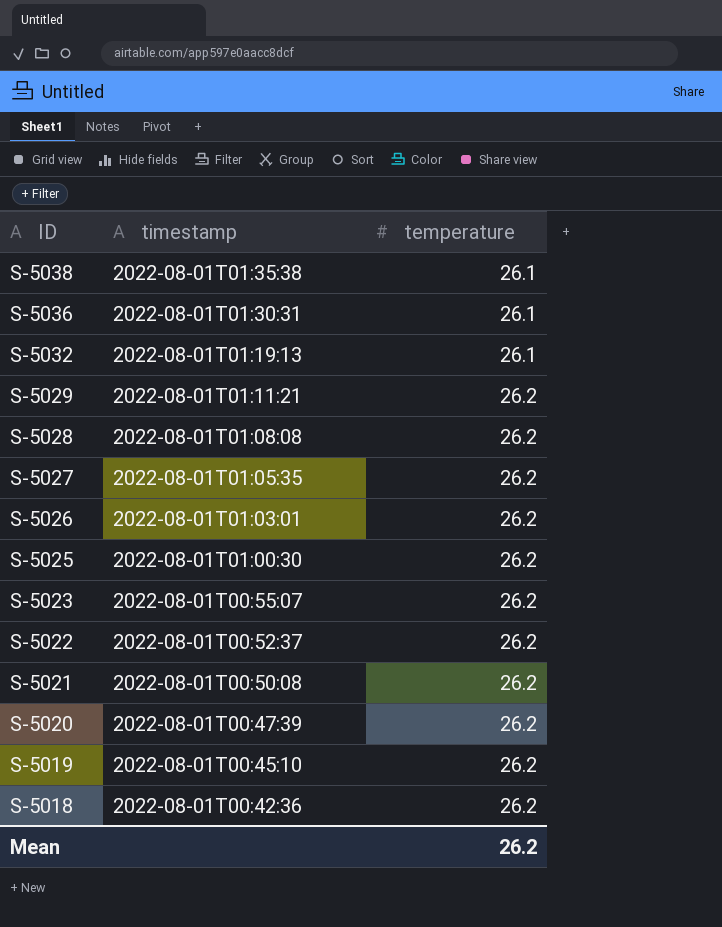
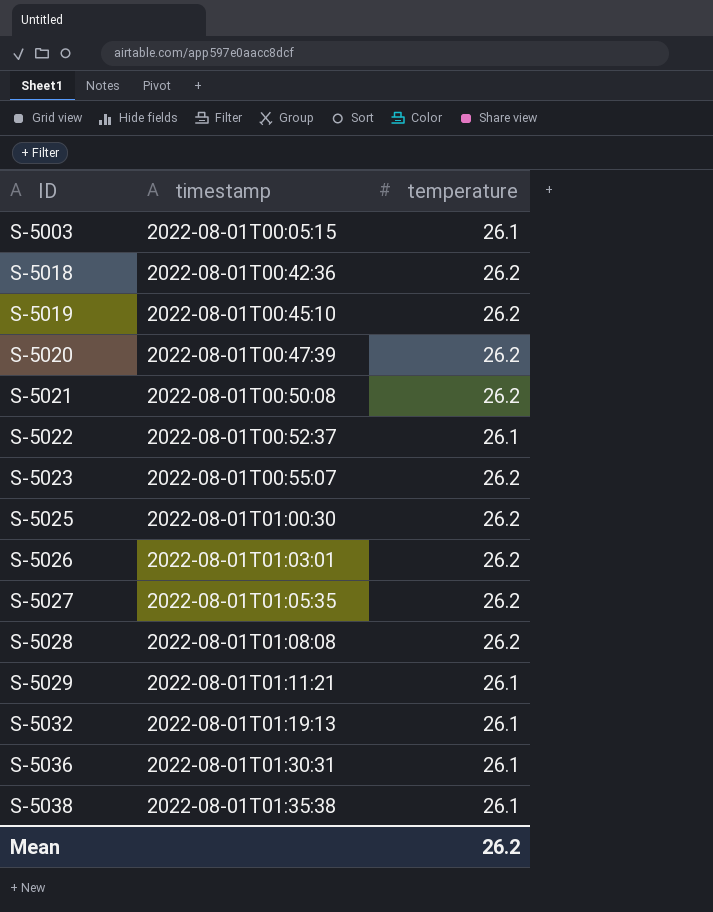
row order: ID descending -> ID ascending
row S-5003: none -> 2022-08-01T00:05:15 | 26.1
S-5022 | temperature: 26.2 -> 26.1
S-5029 | temperature: 26.2 -> 26.1

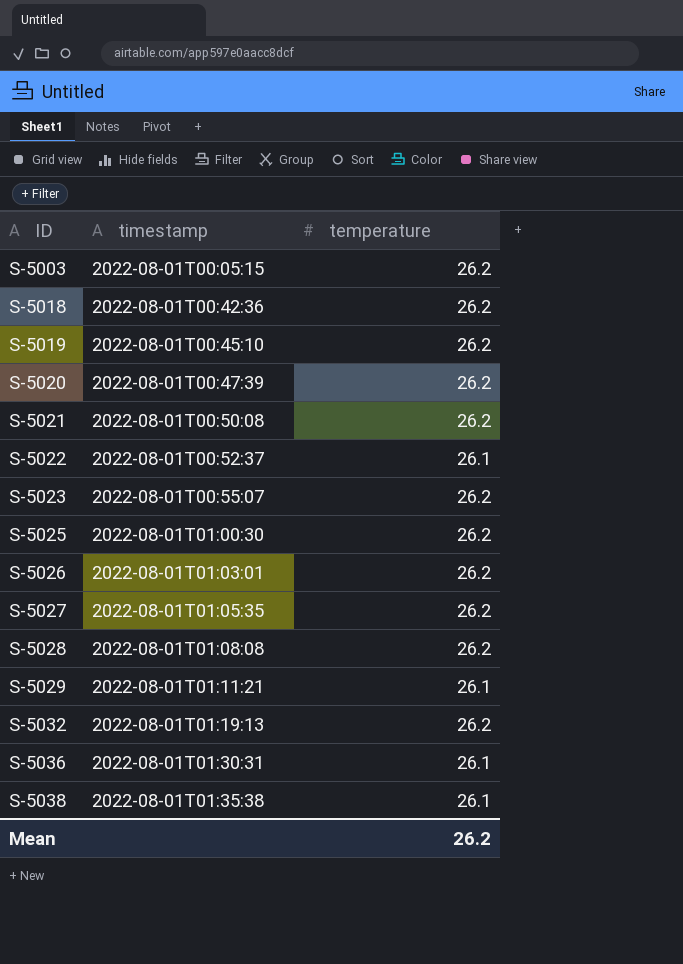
S-5003 | temperature: 26.1 -> 26.2
S-5032 | temperature: 26.1 -> 26.2

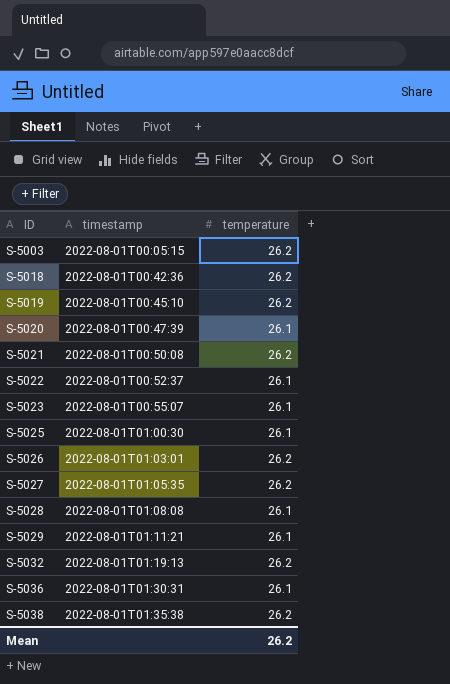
S-5020 | temperature: 26.2 -> 26.1
S-5023 | temperature: 26.2 -> 26.1
S-5025 | temperature: 26.2 -> 26.1
S-5028 | temperature: 26.2 -> 26.1
S-5038 | temperature: 26.1 -> 26.2

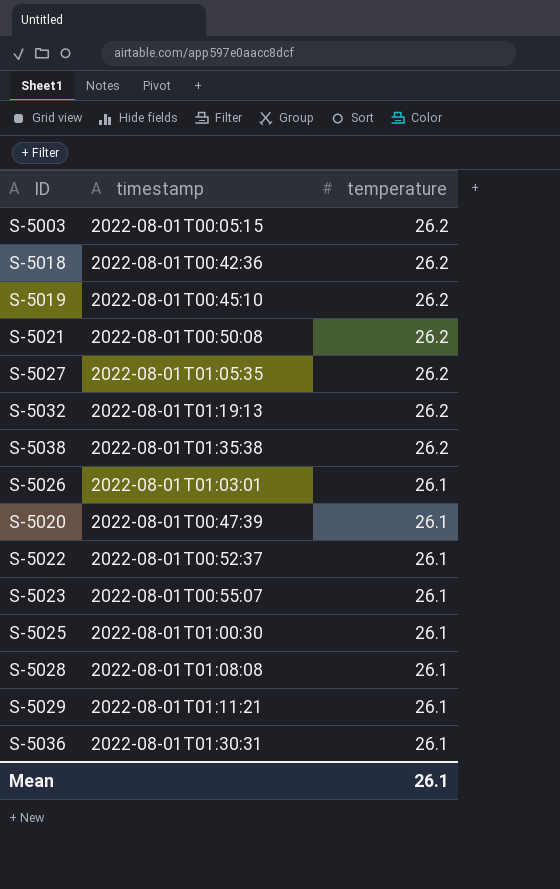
row order: ID ascending -> temperature descending
S-5026 | temperature: 26.2 -> 26.1
Mean | temperature: 26.2 -> 26.1

